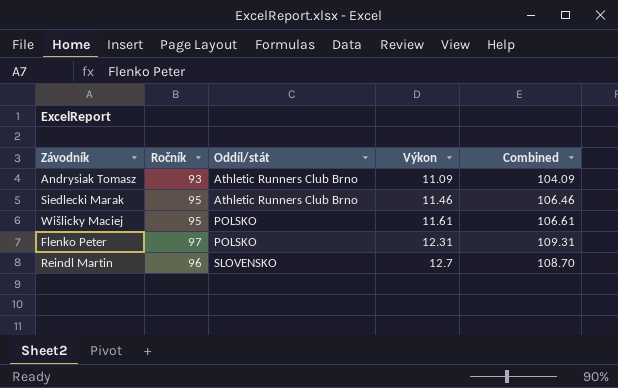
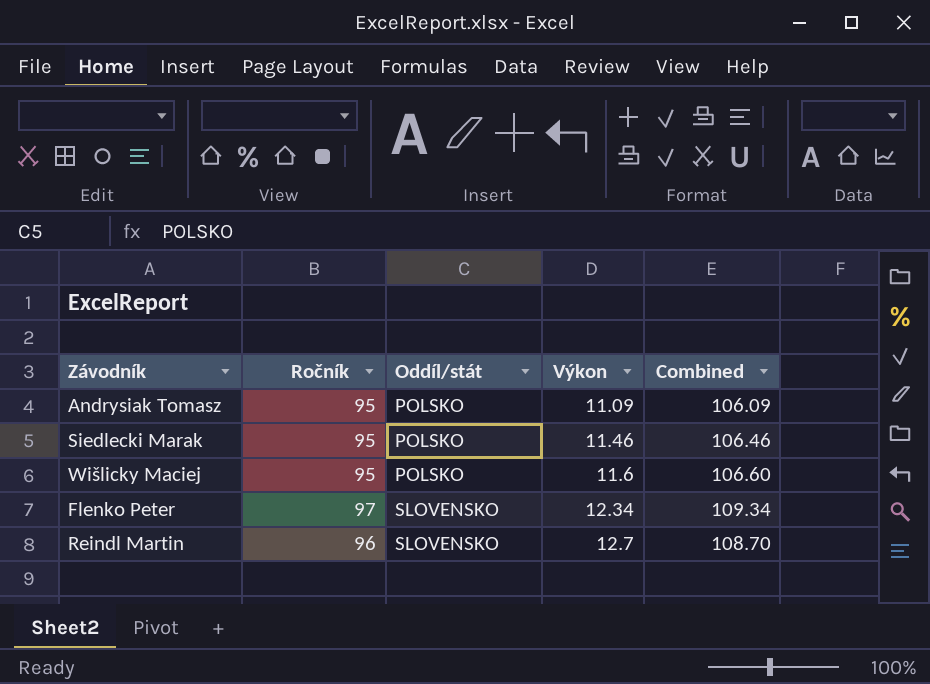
Andrysiak Tomasz | Ročník: 93 -> 95
Andrysiak Tomasz | Oddíl/stát: Athletic Runners Club Brno -> POLSKO
Andrysiak Tomasz | Combined: 104.09 -> 106.09
Siedlecki Marak | Oddíl/stát: Athletic Runners Club Brno -> POLSKO
Wišlicky Maciej | Výkon: 11.61 -> 11.6
Wišlicky Maciej | Combined: 106.61 -> 106.60
Flenko Peter | Oddíl/stát: POLSKO -> SLOVENSKO
Flenko Peter | Výkon: 12.31 -> 12.34
Flenko Peter | Combined: 109.31 -> 109.34

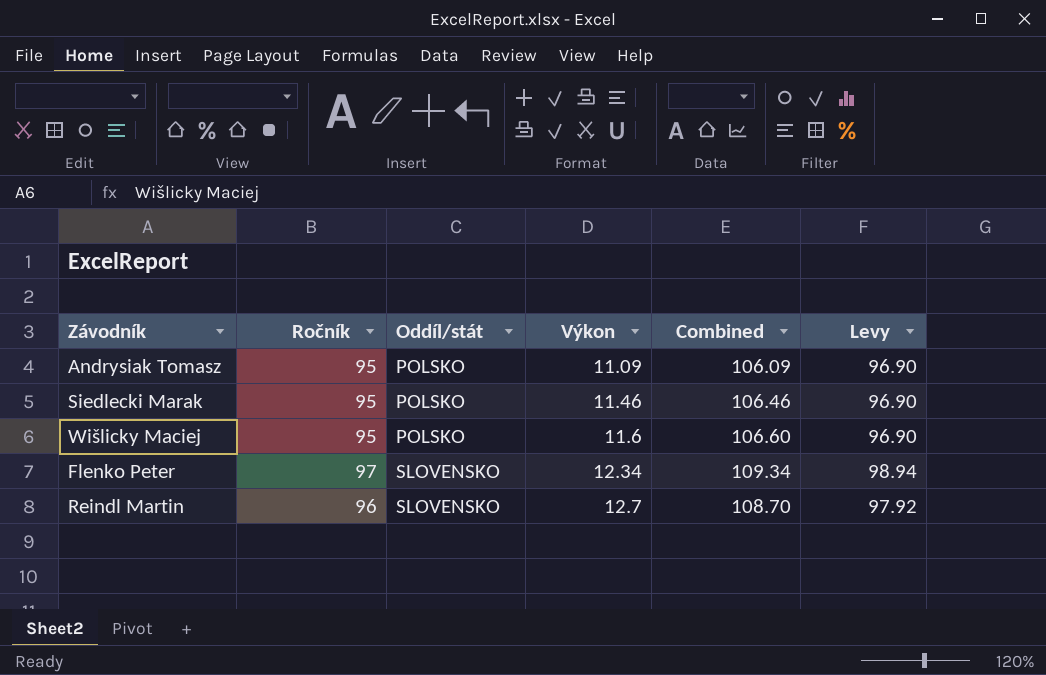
column Levy | formula: none -> [Ročník] * 1.02

